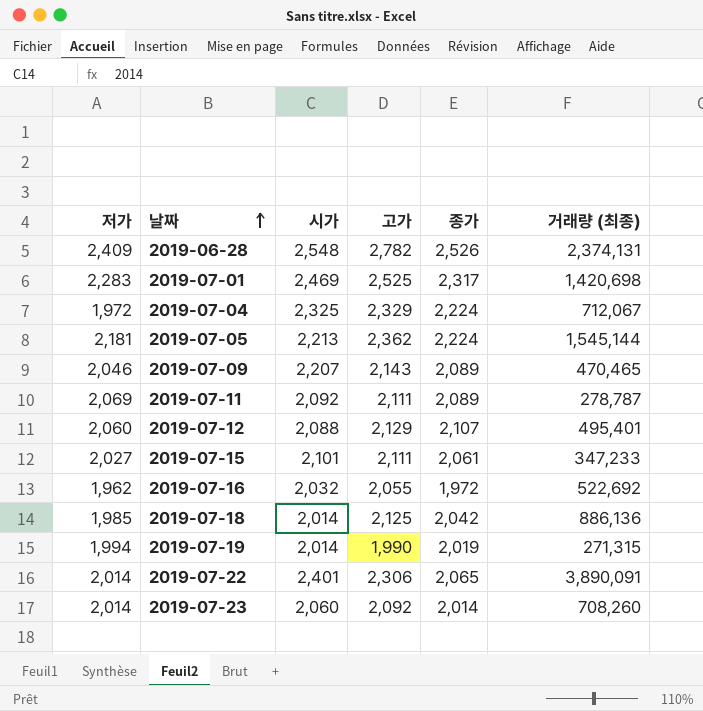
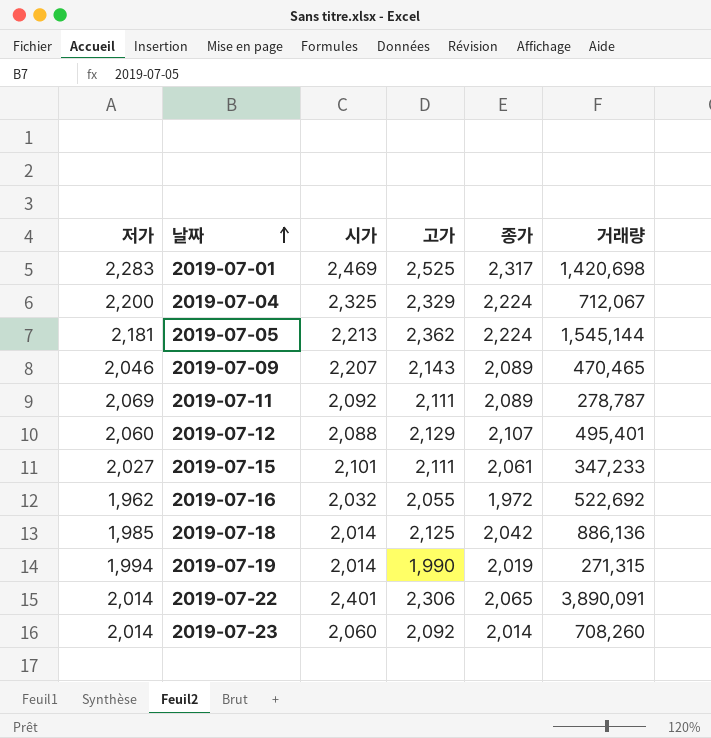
column name: 거래량 (최종) -> 거래량
row 2019-06-28: 2,409 | 2,548 | 2,782 | 2,526 | 2,374,131 -> none
2019-07-04 | 저가: 1,972 -> 2,200

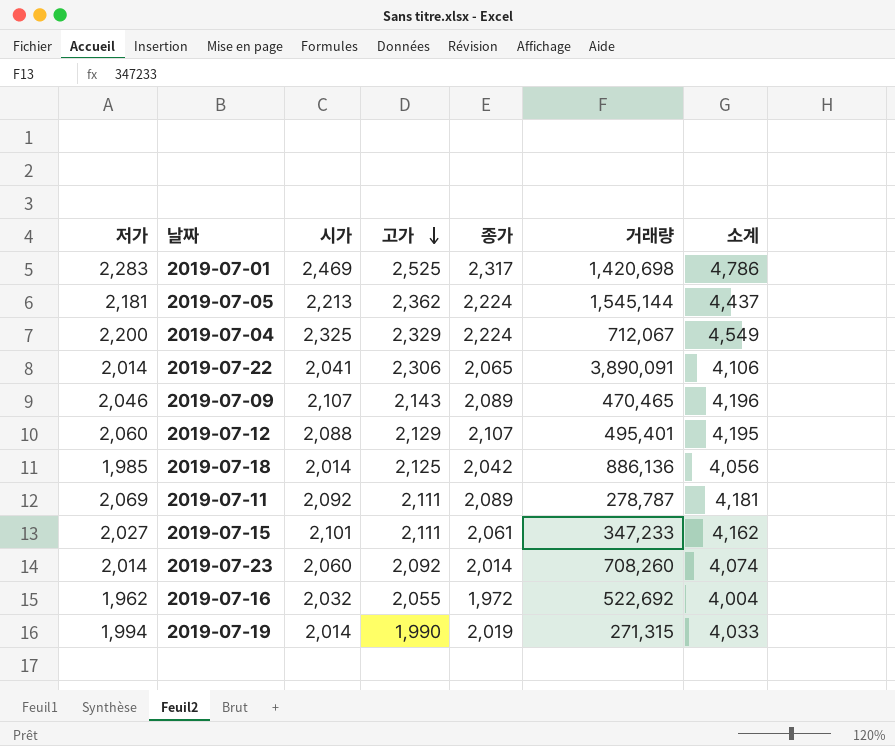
row order: 날짜 ascending -> 고가 descending
column 소계 | formula: none -> [시가] + [종가]
2019-07-22 | 시가: 2,401 -> 2,041
2019-07-09 | 시가: 2,207 -> 2,107

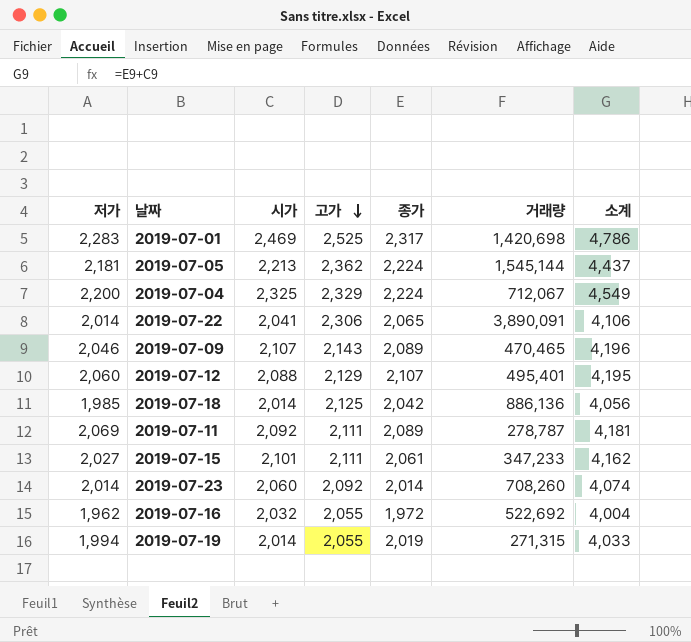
2019-07-19 | 고가: 1,990 -> 2,055

